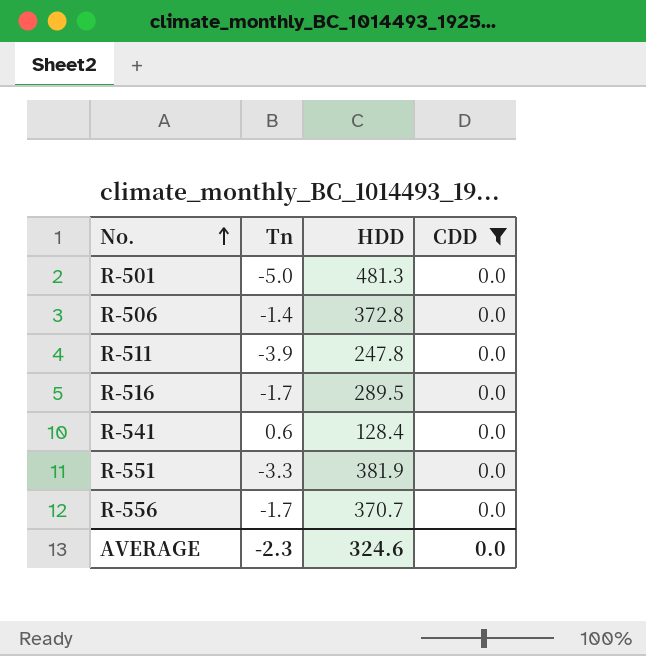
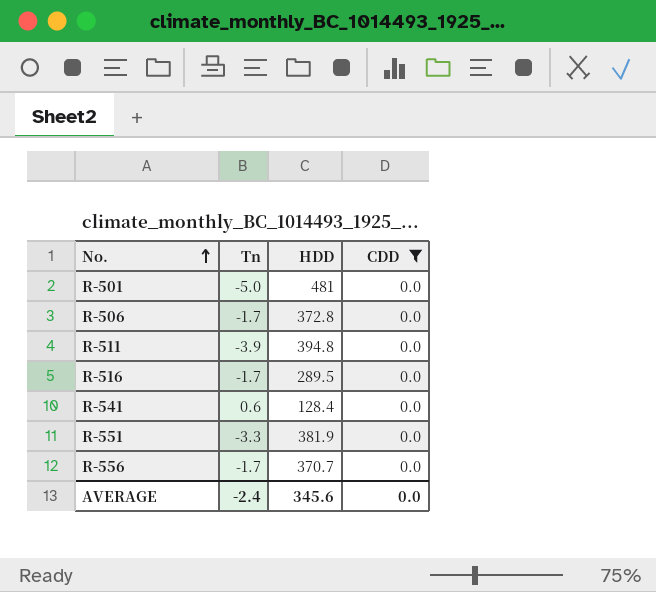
R-501 | HDD: 481.3 -> 481
R-506 | Tn: -1.4 -> -1.7
R-511 | HDD: 247.8 -> 394.8
AVERAGE | Tn: -2.3 -> -2.4
AVERAGE | HDD: 324.6 -> 345.6

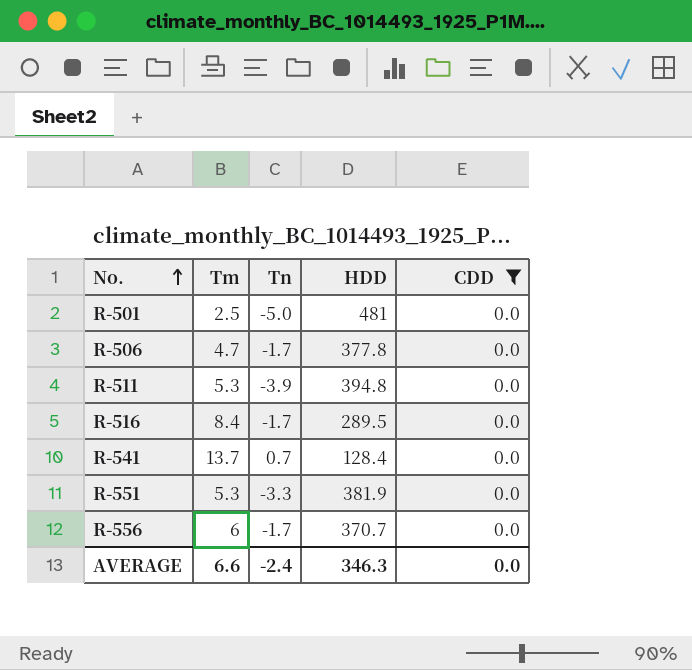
column Tm | position: none -> 2
R-506 | HDD: 372.8 -> 377.8
R-541 | Tn: 0.6 -> 0.7
AVERAGE | HDD: 345.6 -> 346.3

